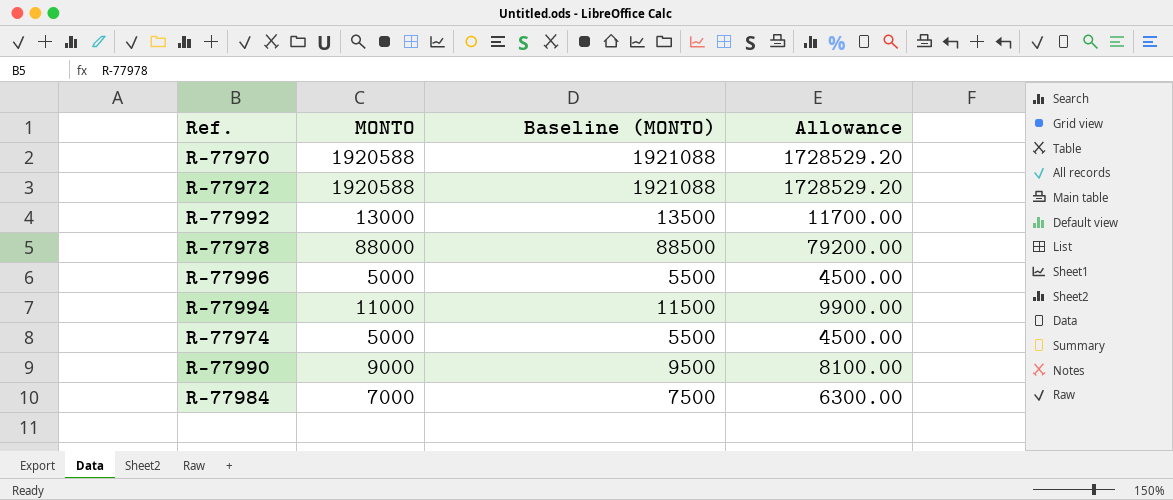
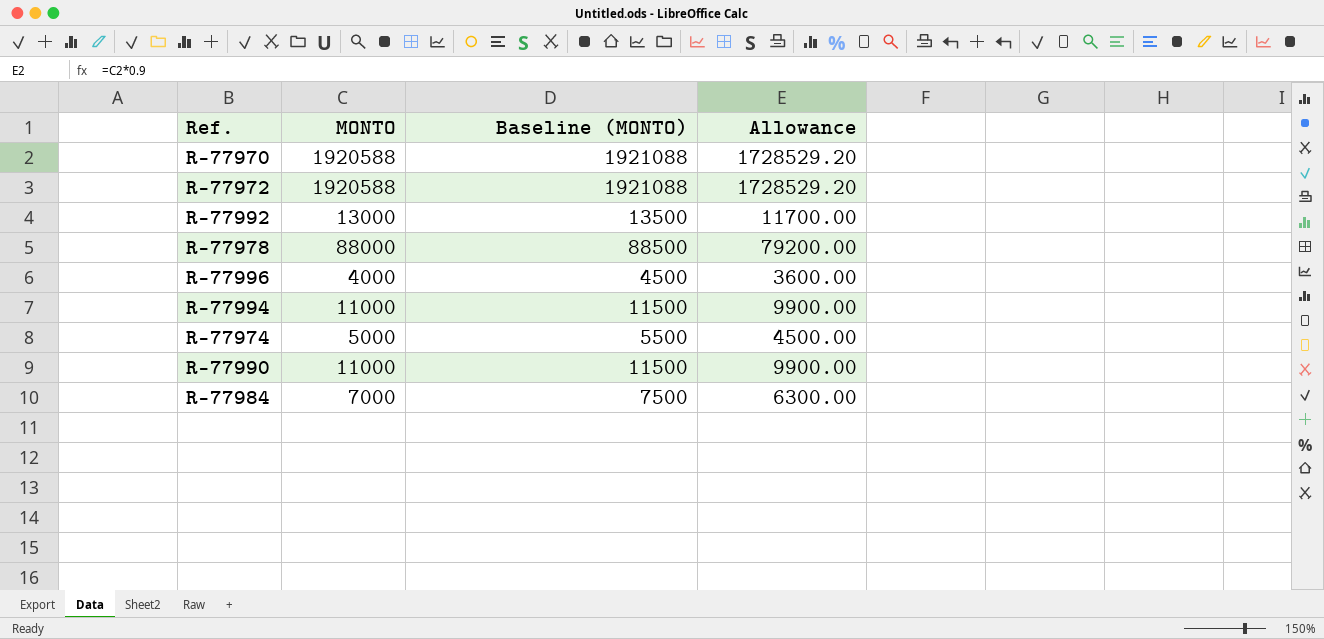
R-77996 | MONTO: 5000 -> 4000
R-77996 | Baseline (MONTO): 5500 -> 4500
R-77996 | Allowance: 4500.00 -> 3600.00
R-77990 | MONTO: 9000 -> 11000
R-77990 | Baseline (MONTO): 9500 -> 11500
R-77990 | Allowance: 8100.00 -> 9900.00

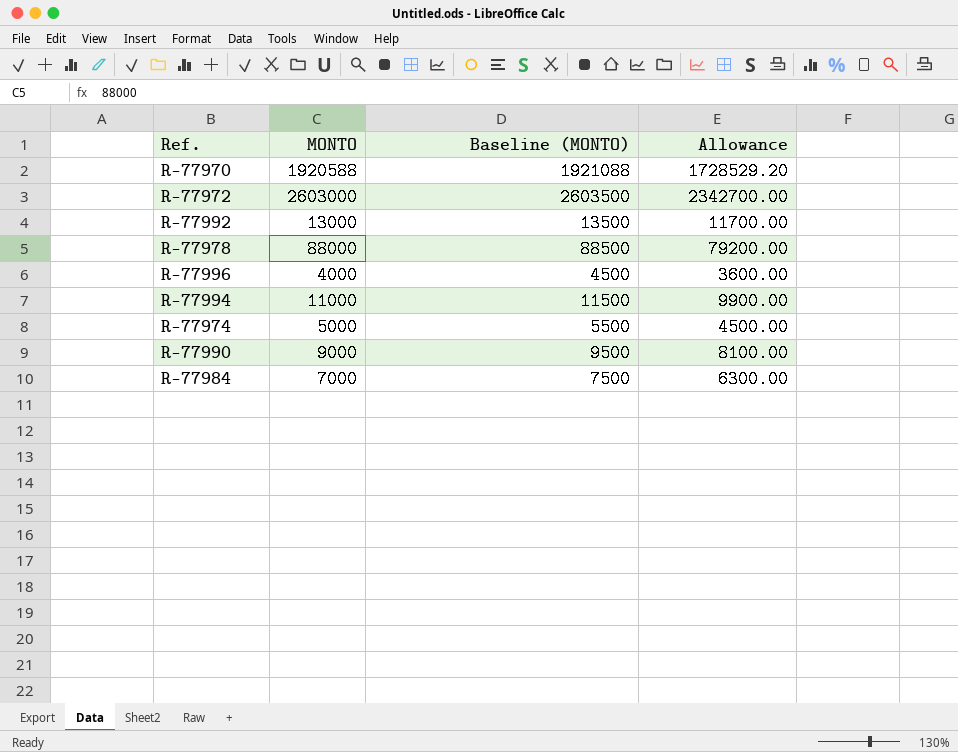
R-77972 | MONTO: 1920588 -> 2603000
R-77972 | Baseline (MONTO): 1921088 -> 2603500
R-77972 | Allowance: 1728529.20 -> 2342700.00
R-77990 | MONTO: 11000 -> 9000
R-77990 | Baseline (MONTO): 11500 -> 9500
R-77990 | Allowance: 9900.00 -> 8100.00

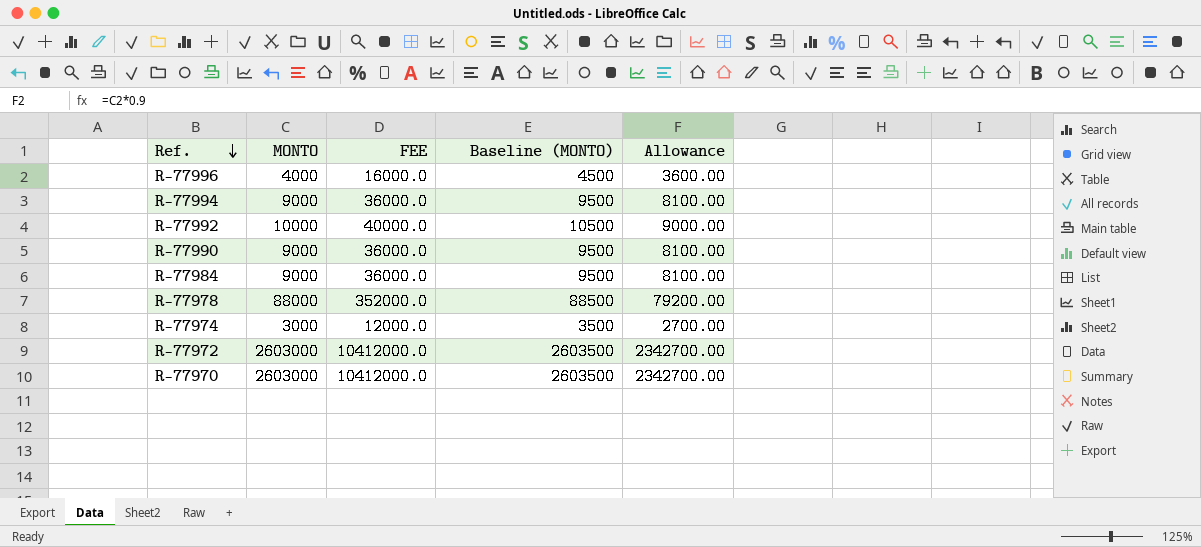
row order: none -> Ref. descending
column FEE | formula: none -> [MONTO] * 4
R-77994 | MONTO: 11000 -> 9000
R-77994 | Baseline (MONTO): 11500 -> 9500
R-77994 | Allowance: 9900.00 -> 8100.00
R-77992 | MONTO: 13000 -> 10000
R-77992 | Baseline (MONTO): 13500 -> 10500
R-77992 | Allowance: 11700.00 -> 9000.00
R-77984 | MONTO: 7000 -> 9000
R-77984 | Baseline (MONTO): 7500 -> 9500
R-77984 | Allowance: 6300.00 -> 8100.00
R-77974 | MONTO: 5000 -> 3000
R-77974 | Baseline (MONTO): 5500 -> 3500
R-77974 | Allowance: 4500.00 -> 2700.00
R-77970 | MONTO: 1920588 -> 2603000
R-77970 | Baseline (MONTO): 1921088 -> 2603500
R-77970 | Allowance: 1728529.20 -> 2342700.00

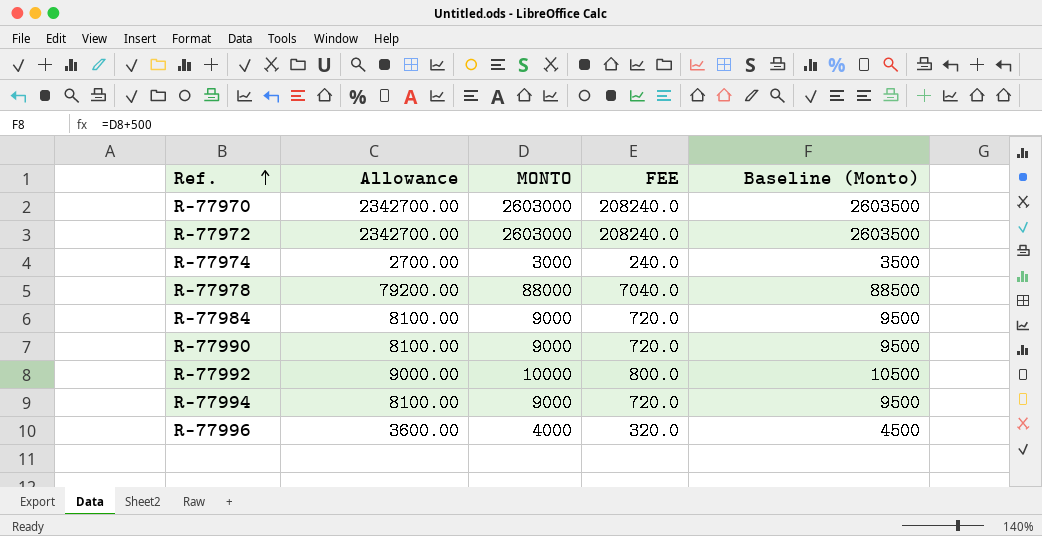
row order: Ref. descending -> Ref. ascending
column Allowance | position: 5 -> 2
column FEE | formula: [MONTO] * 4 -> [MONTO] * 0.08
column name: Baseline (MONTO) -> Baseline (Monto)

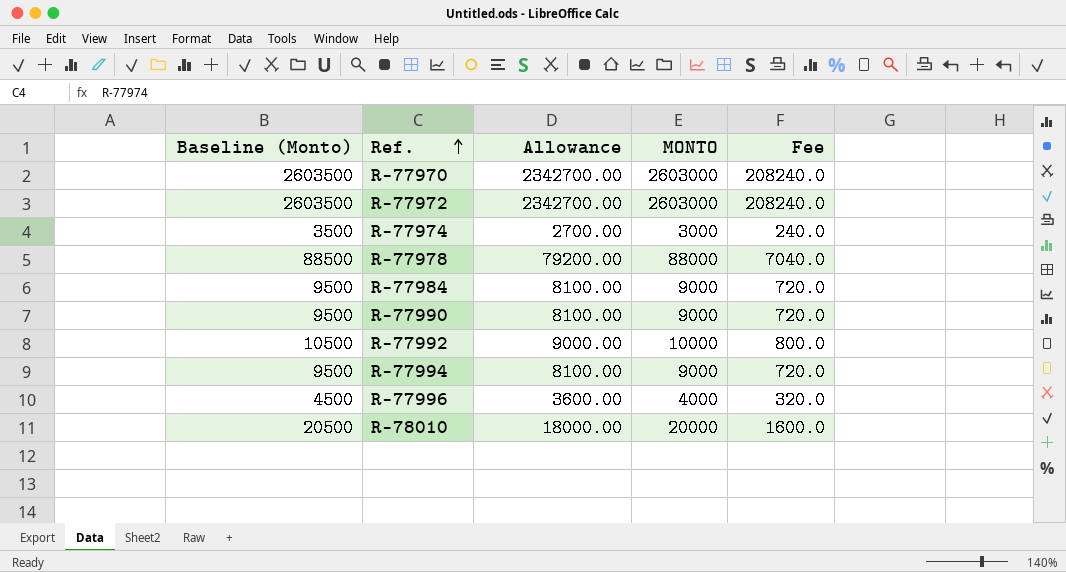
column Baseline (Monto) | position: 5 -> 1
column name: FEE -> Fee
row R-78010: none -> 20500 | 18000.00 | 20000 | 1600.0

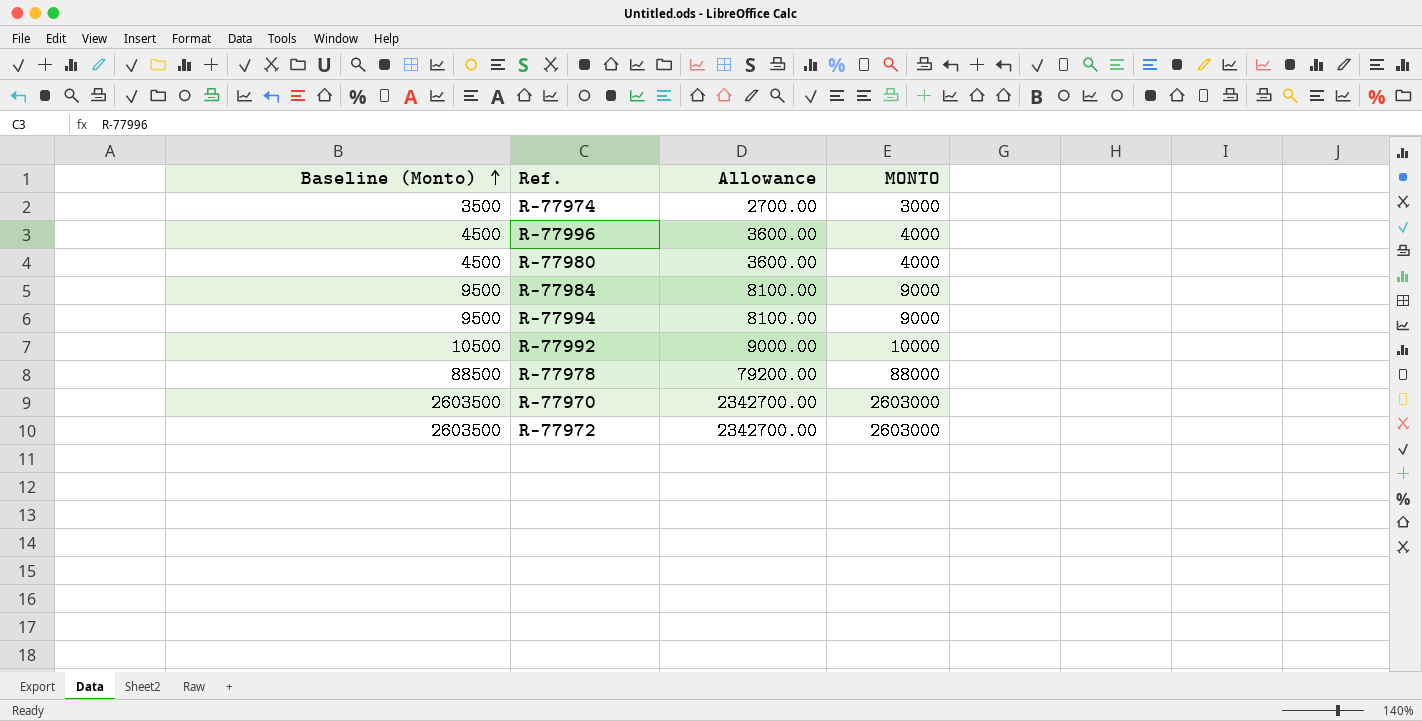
row order: Ref. ascending -> Baseline (Monto) ascending
column Fee | formula: [MONTO] * 0.08 -> none
row R-77990: 9500 | 8100.00 | 9000 | 720.0 -> none
row R-78010: 20500 | 18000.00 | 20000 | 1600.0 -> none
row R-77980: none -> 4500 | 3600.00 | 4000

